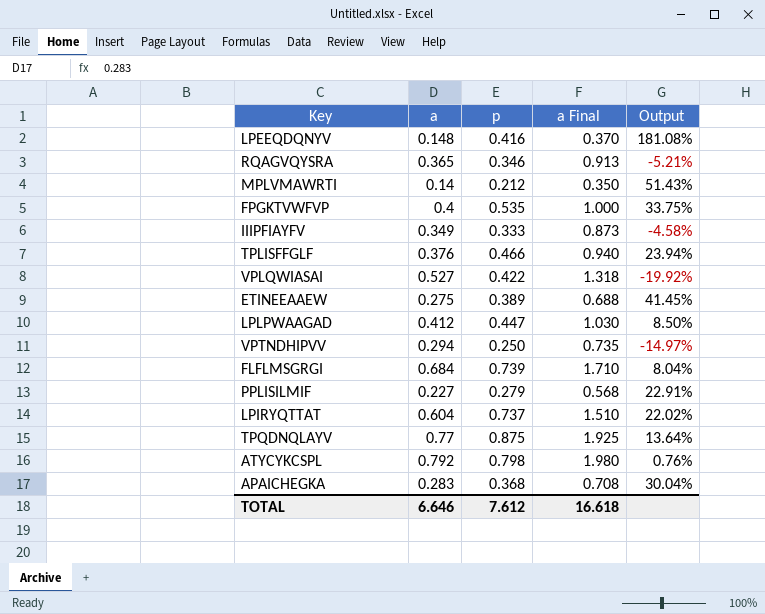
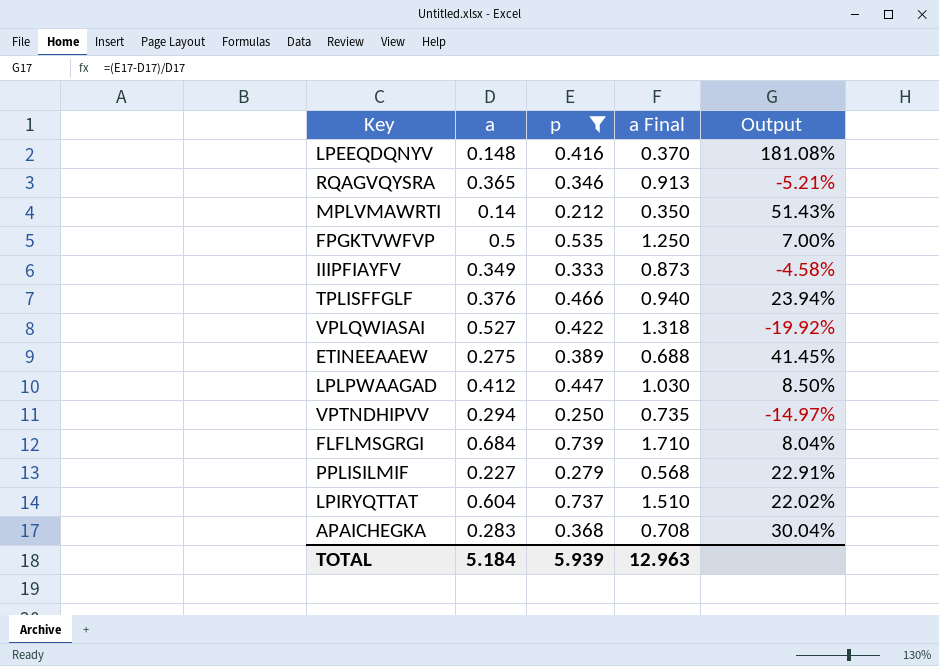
filter: none -> p <= 0.739
FPGKTVWFVP | a: 0.4 -> 0.5
FPGKTVWFVP | a Final: 1.000 -> 1.250
FPGKTVWFVP | Output: 33.75% -> 7.00%
TOTAL | a: 6.646 -> 5.184
TOTAL | p: 7.612 -> 5.939
TOTAL | a Final: 16.618 -> 12.963

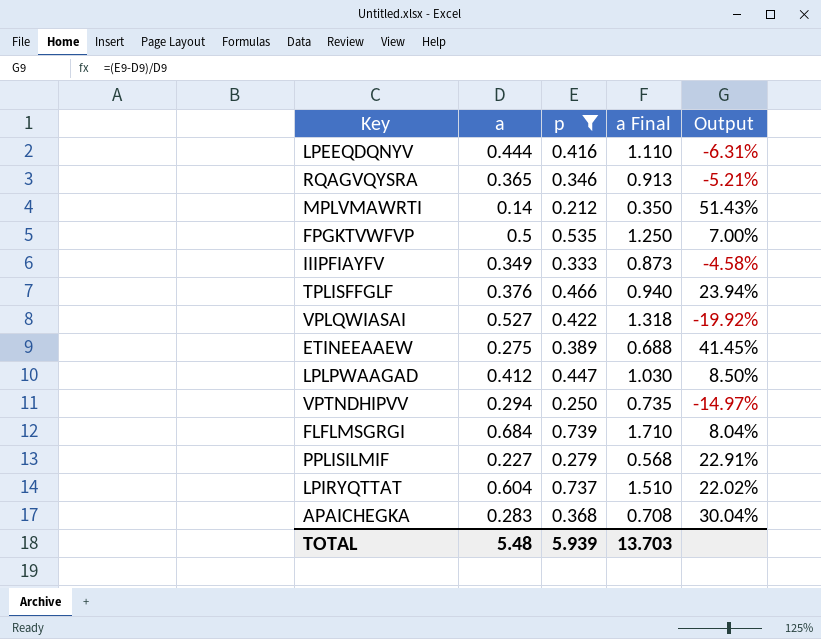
LPEEQDQNYV | a: 0.148 -> 0.444
LPEEQDQNYV | a Final: 0.370 -> 1.110
LPEEQDQNYV | Output: 181.08% -> -6.31%
TOTAL | a: 5.184 -> 5.48
TOTAL | a Final: 12.963 -> 13.703

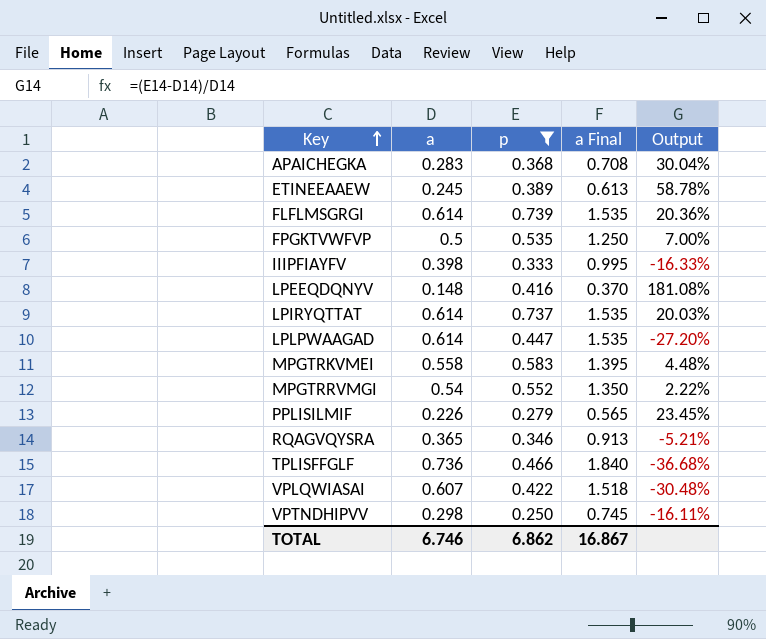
row order: none -> Key ascending
row MPLVMAWRTI: 0.14 | 0.212 | 0.350 | 51.43% -> none
ETINEEAAEW | a: 0.275 -> 0.245
ETINEEAAEW | a Final: 0.688 -> 0.613
ETINEEAAEW | Output: 41.45% -> 58.78%
FLFLMSGRGI | a: 0.684 -> 0.614
FLFLMSGRGI | a Final: 1.710 -> 1.535
FLFLMSGRGI | Output: 8.04% -> 20.36%
IIIPFIAYFV | a: 0.349 -> 0.398
IIIPFIAYFV | a Final: 0.873 -> 0.995
IIIPFIAYFV | Output: -4.58% -> -16.33%
LPEEQDQNYV | a: 0.444 -> 0.148
LPEEQDQNYV | a Final: 1.110 -> 0.370
LPEEQDQNYV | Output: -6.31% -> 181.08%
LPIRYQTTAT | a: 0.604 -> 0.614
LPIRYQTTAT | a Final: 1.510 -> 1.535
LPIRYQTTAT | Output: 22.02% -> 20.03%
LPLPWAAGAD | a: 0.412 -> 0.614
LPLPWAAGAD | a Final: 1.030 -> 1.535
LPLPWAAGAD | Output: 8.50% -> -27.20%
row MPGTRKVMEI: none -> 0.558 | 0.583 | 1.395 | 4.48%
row MPGTRRVMGI: none -> 0.54 | 0.552 | 1.350 | 2.22%
PPLISILMIF | a: 0.227 -> 0.226
PPLISILMIF | a Final: 0.568 -> 0.565
PPLISILMIF | Output: 22.91% -> 23.45%
TPLISFFGLF | a: 0.376 -> 0.736
TPLISFFGLF | a Final: 0.940 -> 1.840
TPLISFFGLF | Output: 23.94% -> -36.68%
VPLQWIASAI | a: 0.527 -> 0.607
VPLQWIASAI | a Final: 1.318 -> 1.518
VPLQWIASAI | Output: -19.92% -> -30.48%
VPTNDHIPVV | a: 0.294 -> 0.298
VPTNDHIPVV | a Final: 0.735 -> 0.745
VPTNDHIPVV | Output: -14.97% -> -16.11%
TOTAL | a: 5.48 -> 6.746
TOTAL | p: 5.939 -> 6.862
TOTAL | a Final: 13.703 -> 16.867

